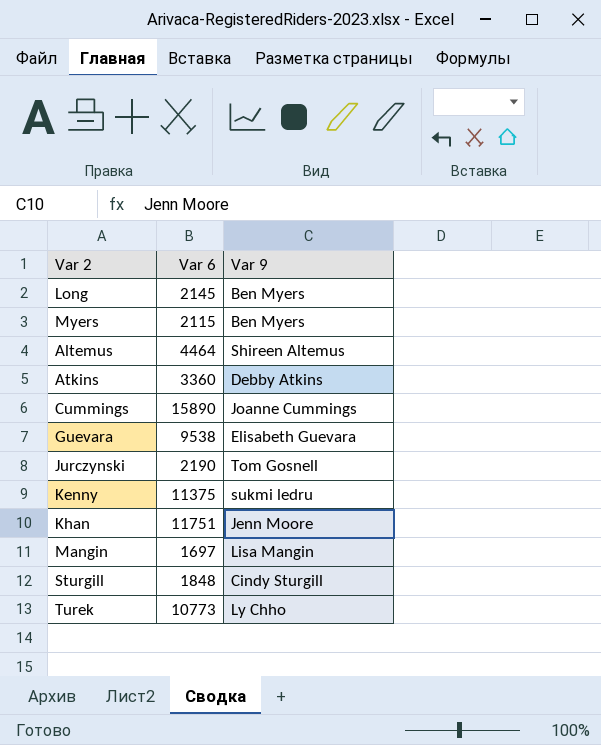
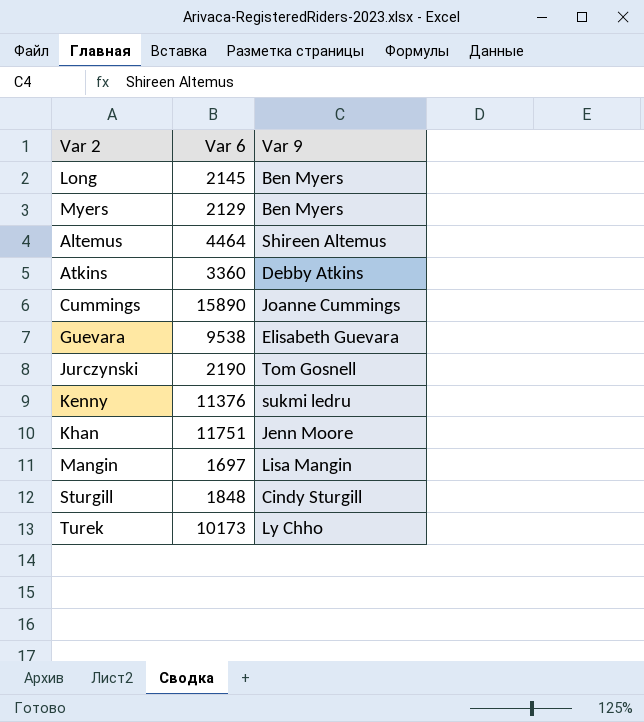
Myers | Var 6: 2115 -> 2129
Kenny | Var 6: 11375 -> 11376
Turek | Var 6: 10773 -> 10173

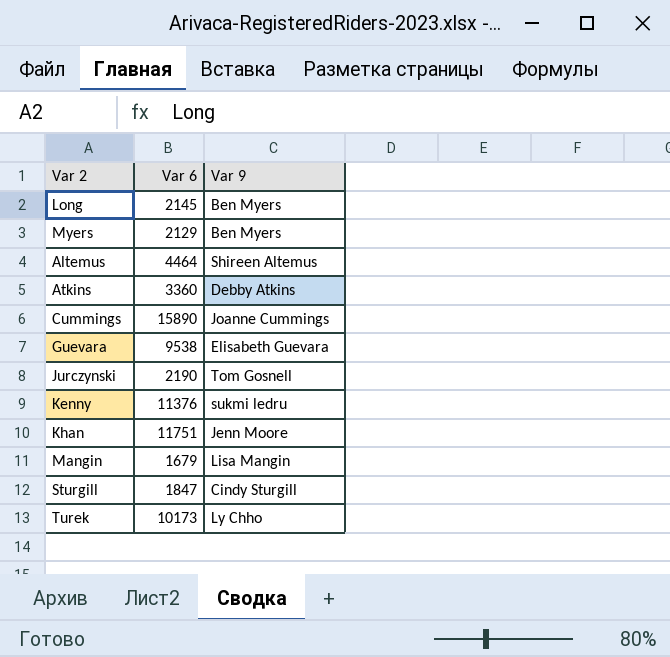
Mangin | Var 6: 1697 -> 1679
Sturgill | Var 6: 1848 -> 1847

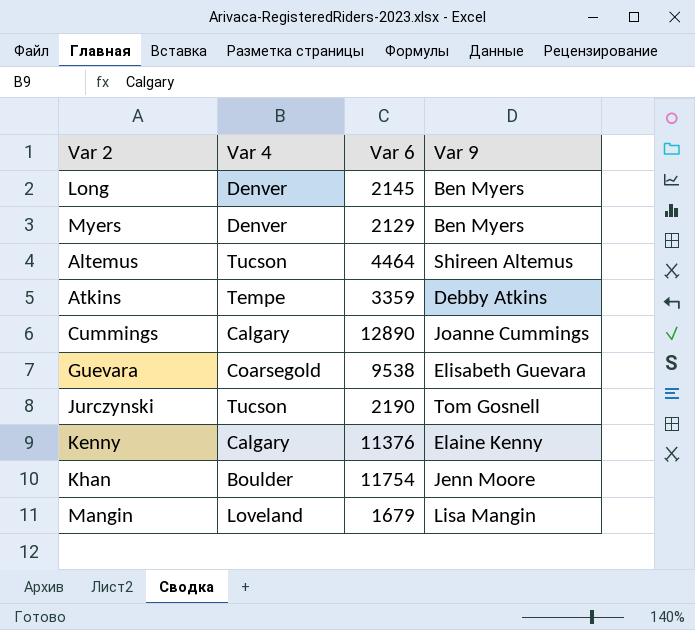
column Var 4 | position: none -> 2
row Sturgill: 1847 | Cindy Sturgill -> none
row Turek: 10173 | Ly Chho -> none
Atkins | Var 6: 3360 -> 3359
Cummings | Var 6: 15890 -> 12890
Kenny | Var 9: sukmi ledru -> Elaine Kenny
Khan | Var 6: 11751 -> 11754

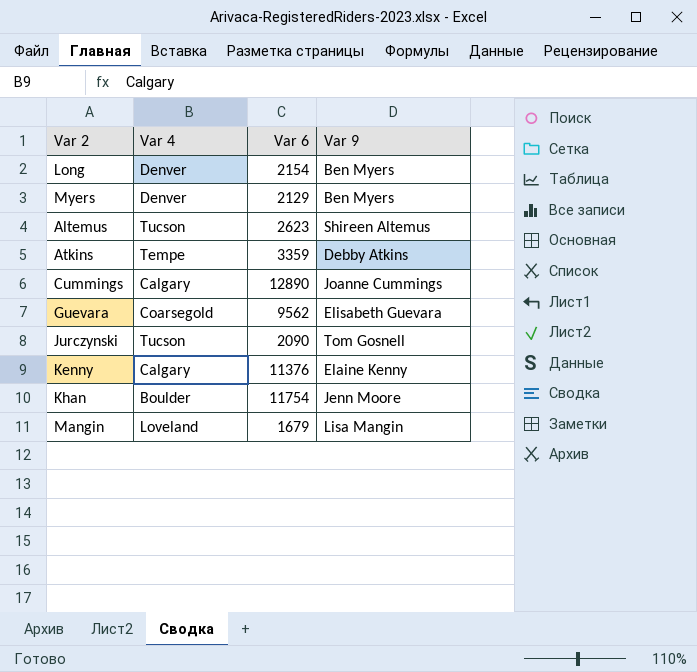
Long | Var 6: 2145 -> 2154
Altemus | Var 6: 4464 -> 2623
Guevara | Var 6: 9538 -> 9562
Jurczynski | Var 6: 2190 -> 2090

